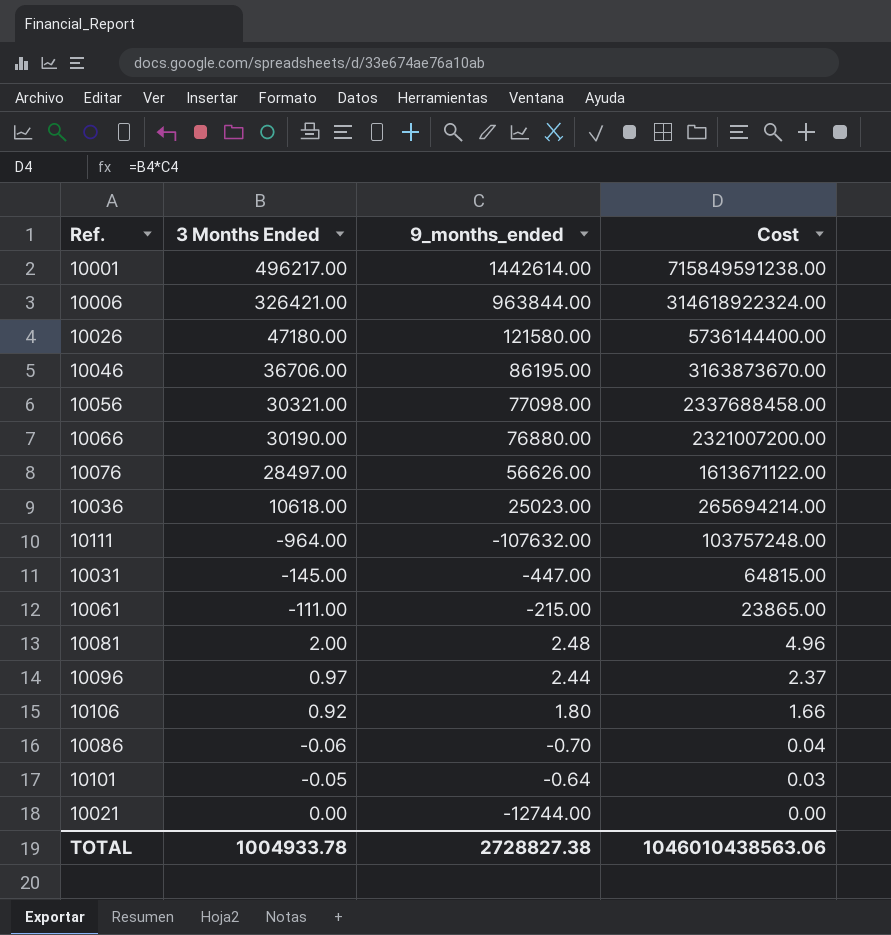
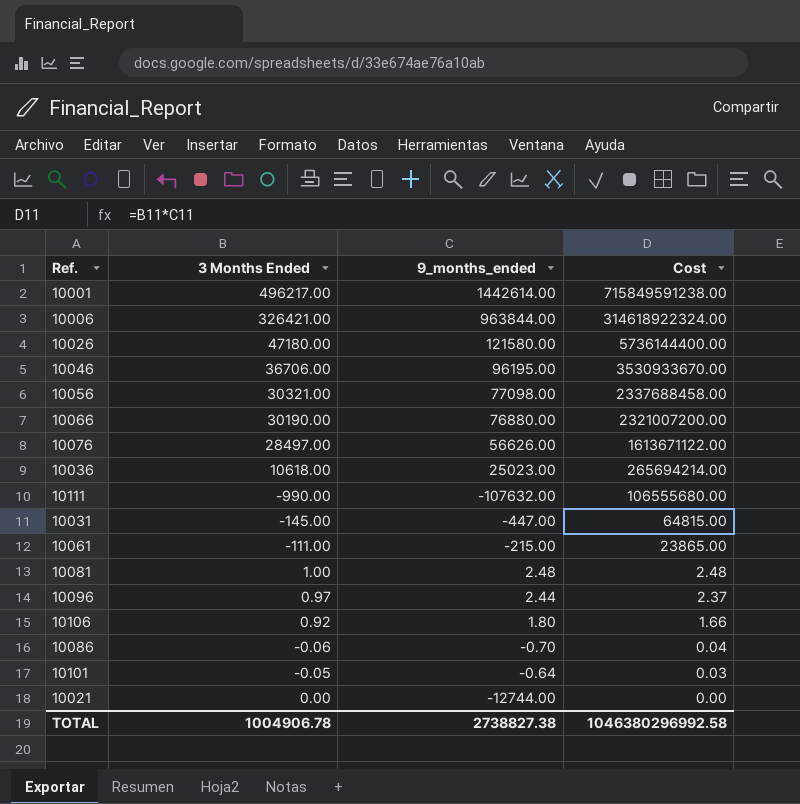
10046 | 9_months_ended: 86195.00 -> 96195.00
10046 | Cost: 3163873670.00 -> 3530933670.00
10111 | 3 Months Ended: -964.00 -> -990.00
10111 | Cost: 103757248.00 -> 106555680.00
10081 | 3 Months Ended: 2.00 -> 1.00
10081 | Cost: 4.96 -> 2.48
TOTAL | 3 Months Ended: 1004933.78 -> 1004906.78
TOTAL | 9_months_ended: 2728827.38 -> 2738827.38
TOTAL | Cost: 1046010438563.06 -> 1046380296992.58

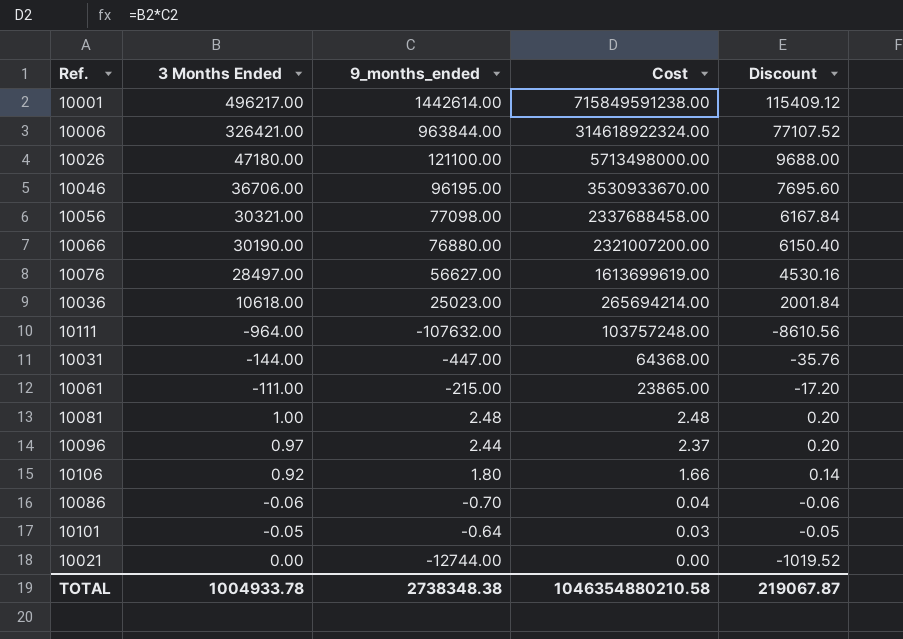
column Discount | formula: none -> [9_months_ended] * 0.08
10026 | 9_months_ended: 121580.00 -> 121100.00
10026 | Cost: 5736144400.00 -> 5713498000.00
10076 | 9_months_ended: 56626.00 -> 56627.00
10076 | Cost: 1613671122.00 -> 1613699619.00
10111 | 3 Months Ended: -990.00 -> -964.00
10111 | Cost: 106555680.00 -> 103757248.00
10031 | 3 Months Ended: -145.00 -> -144.00
10031 | Cost: 64815.00 -> 64368.00
TOTAL | 3 Months Ended: 1004906.78 -> 1004933.78
TOTAL | 9_months_ended: 2738827.38 -> 2738348.38
TOTAL | Cost: 1046380296992.58 -> 1046354880210.58

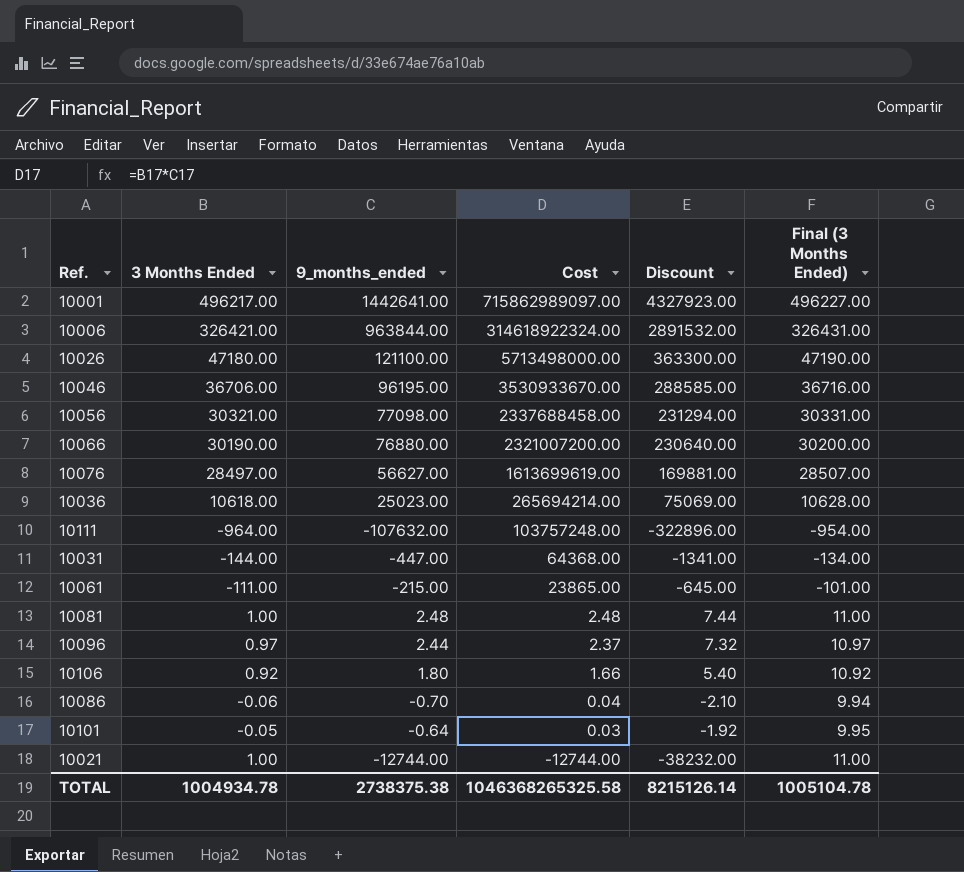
column Discount | formula: [9_months_ended] * 0.08 -> [9_months_ended] * 3
column Final (3 Months Ended) | formula: none -> [3 Months Ended] + 10
10001 | 9_months_ended: 1442614.00 -> 1442641.00
10001 | Cost: 715849591238.00 -> 715862989097.00
10021 | 3 Months Ended: 0.00 -> 1.00
10021 | Cost: 0.00 -> -12744.00
TOTAL | 3 Months Ended: 1004933.78 -> 1004934.78
TOTAL | 9_months_ended: 2738348.38 -> 2738375.38
TOTAL | Cost: 1046354880210.58 -> 1046368265325.58
TOTAL | Discount: 219067.87 -> 8215126.14

